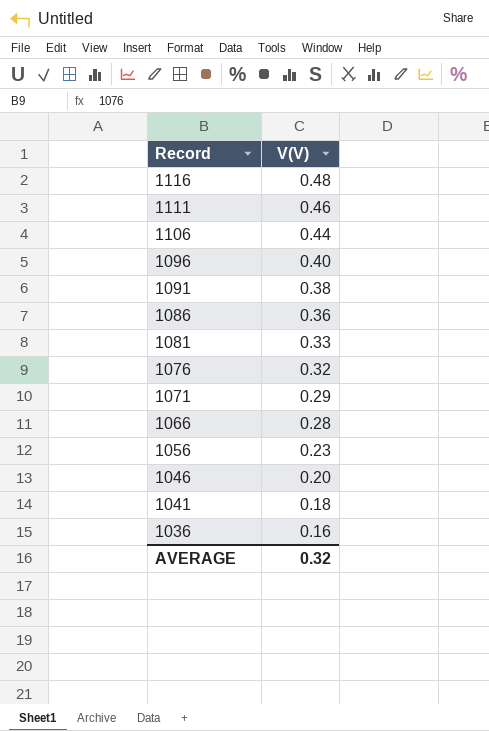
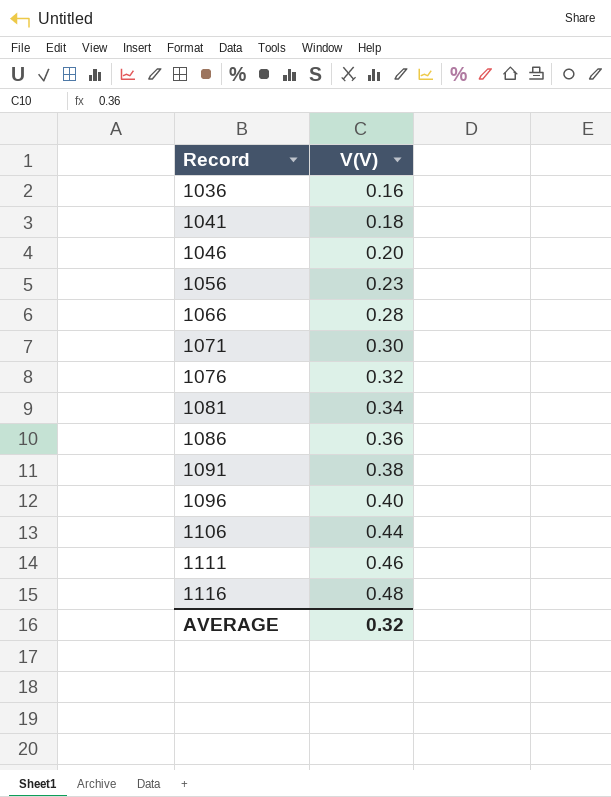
row order: Record descending -> Record ascending
1071 | V(V): 0.29 -> 0.30
1081 | V(V): 0.33 -> 0.34

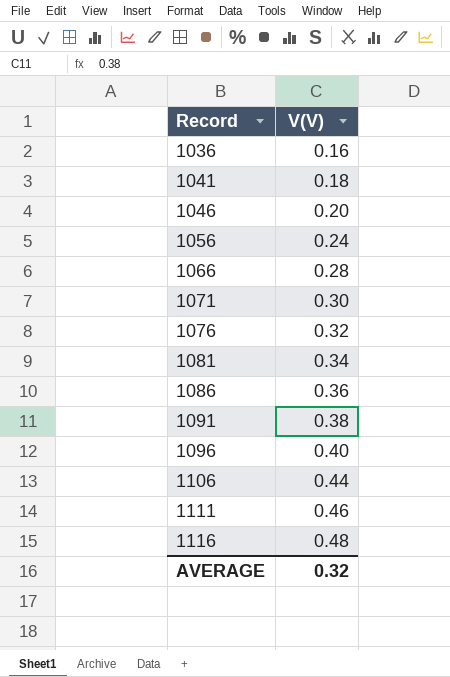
1056 | V(V): 0.23 -> 0.24

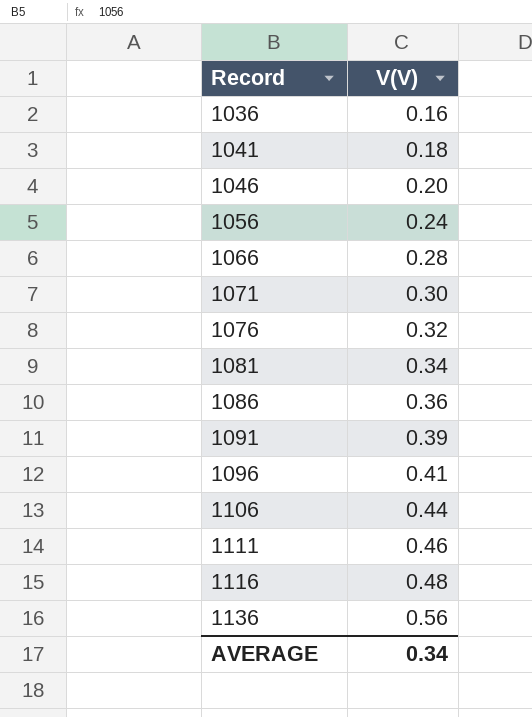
1091 | V(V): 0.38 -> 0.39
1096 | V(V): 0.40 -> 0.41
row 1136: none -> 0.56
AVERAGE | V(V): 0.32 -> 0.34

